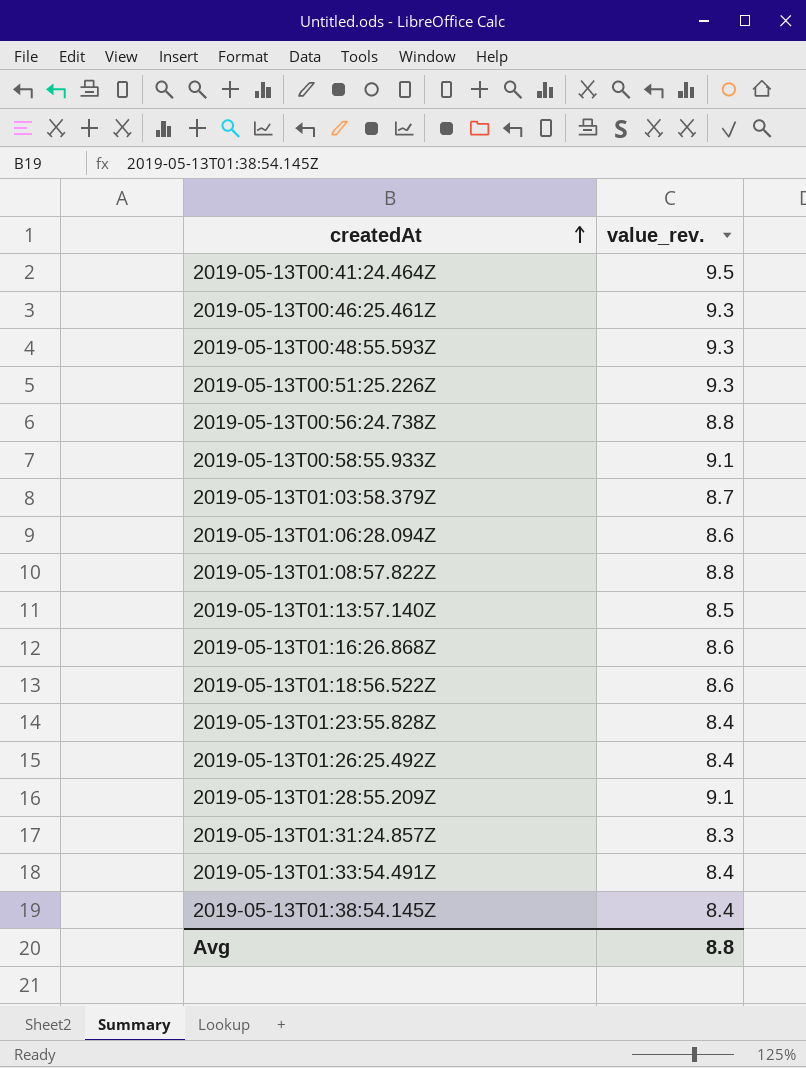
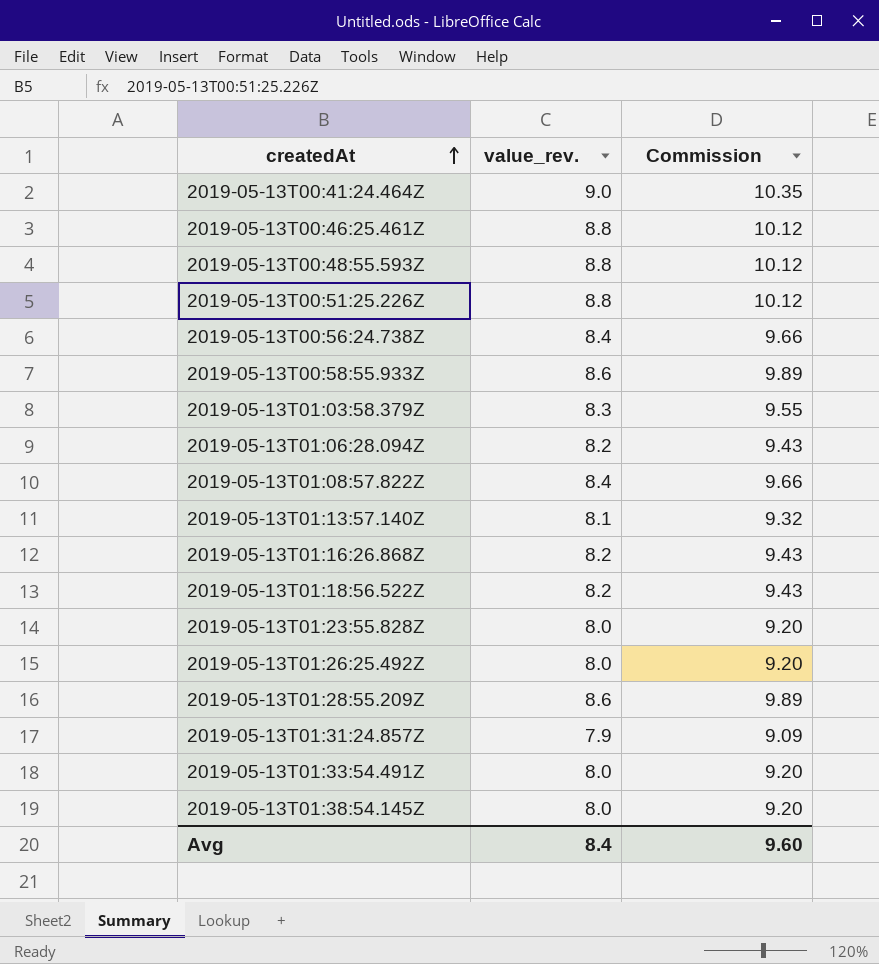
column Commission | formula: none -> [value_rev.] * 1.15
2019-05-13T00:41:24.464Z | value_rev.: 9.5 -> 9.0
2019-05-13T00:46:25.461Z | value_rev.: 9.3 -> 8.8
2019-05-13T00:48:55.593Z | value_rev.: 9.3 -> 8.8
2019-05-13T00:51:25.226Z | value_rev.: 9.3 -> 8.8
2019-05-13T00:56:24.738Z | value_rev.: 8.8 -> 8.4
2019-05-13T00:58:55.933Z | value_rev.: 9.1 -> 8.6
2019-05-13T01:03:58.379Z | value_rev.: 8.7 -> 8.3
2019-05-13T01:06:28.094Z | value_rev.: 8.6 -> 8.2
2019-05-13T01:08:57.822Z | value_rev.: 8.8 -> 8.4
2019-05-13T01:13:57.140Z | value_rev.: 8.5 -> 8.1
2019-05-13T01:16:26.868Z | value_rev.: 8.6 -> 8.2
2019-05-13T01:18:56.522Z | value_rev.: 8.6 -> 8.2
2019-05-13T01:23:55.828Z | value_rev.: 8.4 -> 8.0
2019-05-13T01:26:25.492Z | value_rev.: 8.4 -> 8.0
2019-05-13T01:28:55.209Z | value_rev.: 9.1 -> 8.6
2019-05-13T01:31:24.857Z | value_rev.: 8.3 -> 7.9
2019-05-13T01:33:54.491Z | value_rev.: 8.4 -> 8.0
2019-05-13T01:38:54.145Z | value_rev.: 8.4 -> 8.0
Avg | value_rev.: 8.8 -> 8.4

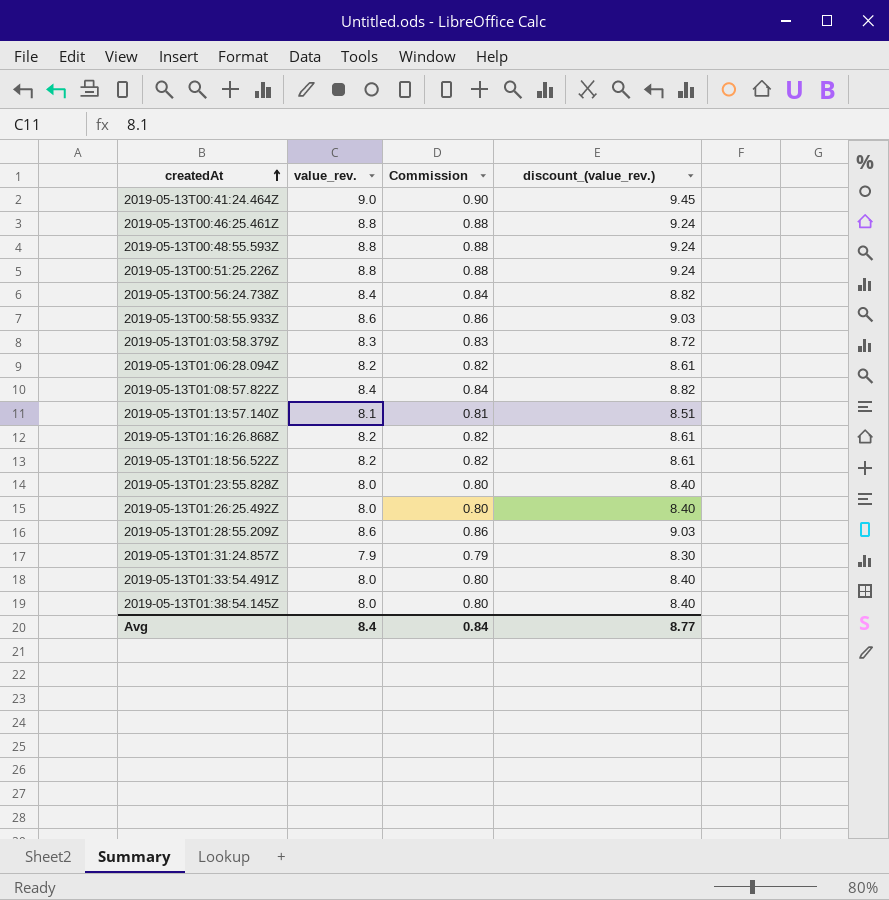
column Commission | formula: [value_rev.] * 1.15 -> [value_rev.] * 0.1
column discount_(value_rev.) | formula: none -> [value_rev.] * 1.05
Avg | Commission: 9.60 -> 0.84

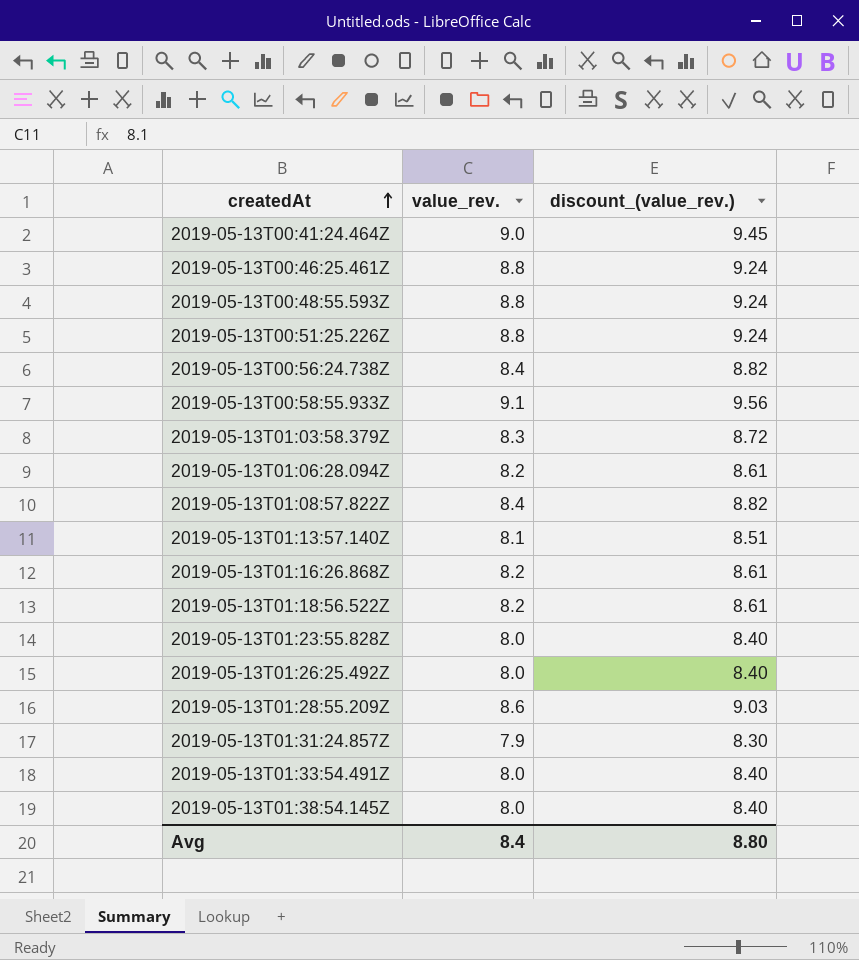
column Commission | formula: [value_rev.] * 0.1 -> none
2019-05-13T00:58:55.933Z | value_rev.: 8.6 -> 9.1
2019-05-13T00:58:55.933Z | discount_(value_rev.): 9.03 -> 9.56
Avg | discount_(value_rev.): 8.77 -> 8.80

